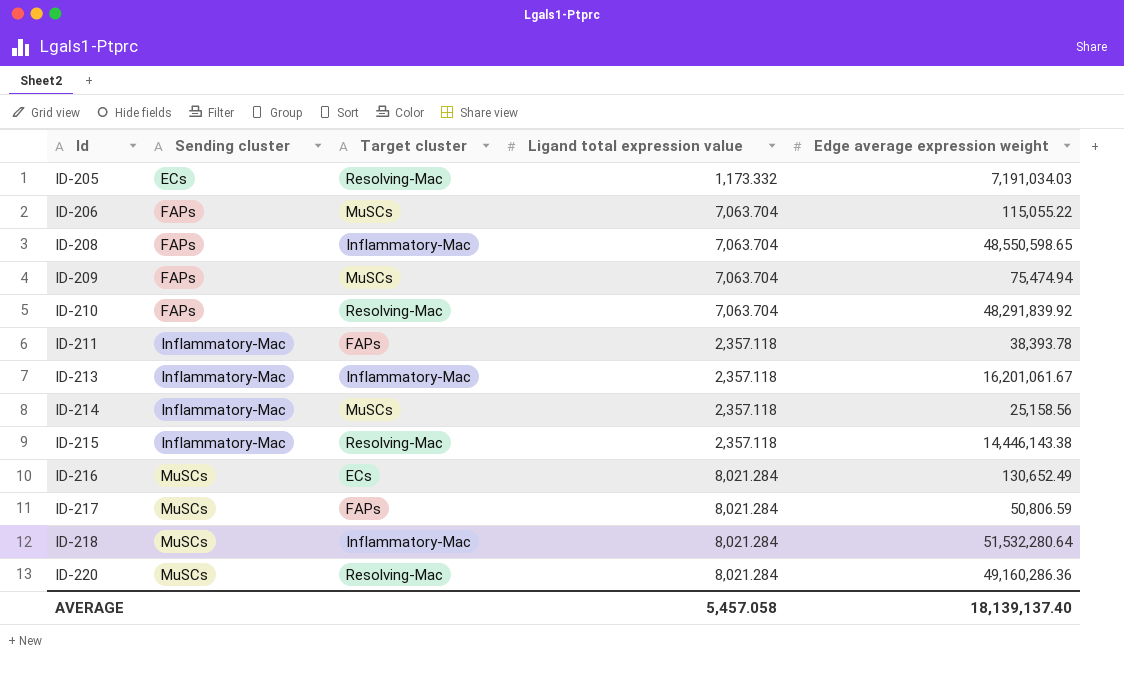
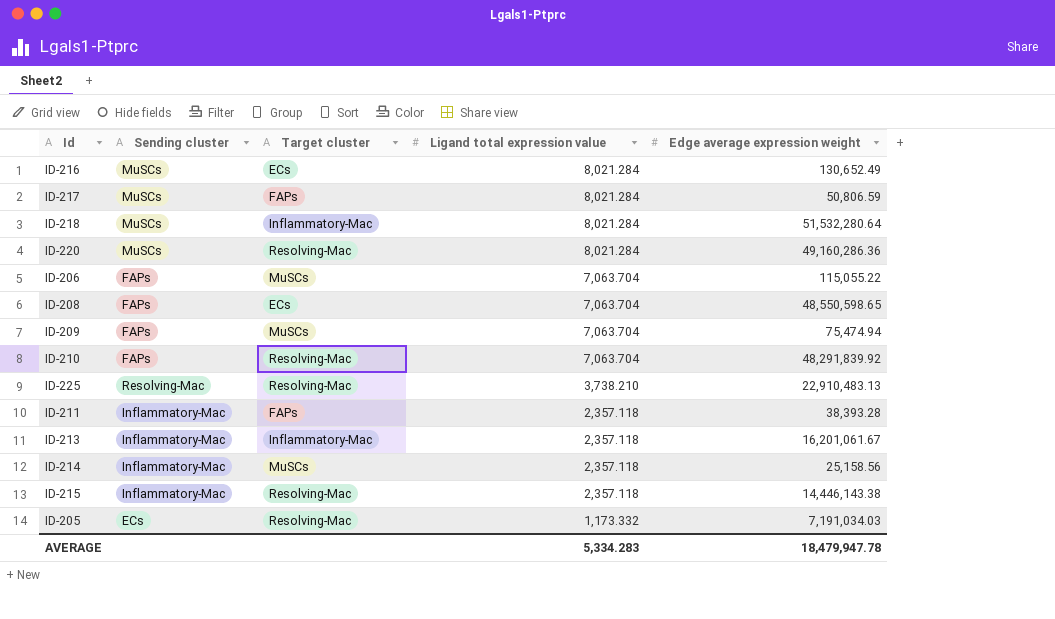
row order: Id ascending -> Ligand total expression value descending
ID-208 | Target cluster: Inflammatory-Mac -> ECs
row ID-225: none -> Resolving-Mac | Resolving-Mac | 3,738.210 | 22,910,483.13
ID-211 | Edge average expression weight: 38,393.78 -> 38,393.28
AVERAGE | Ligand total expression value: 5,457.058 -> 5,334.283
AVERAGE | Edge average expression weight: 18,139,137.40 -> 18,479,947.78

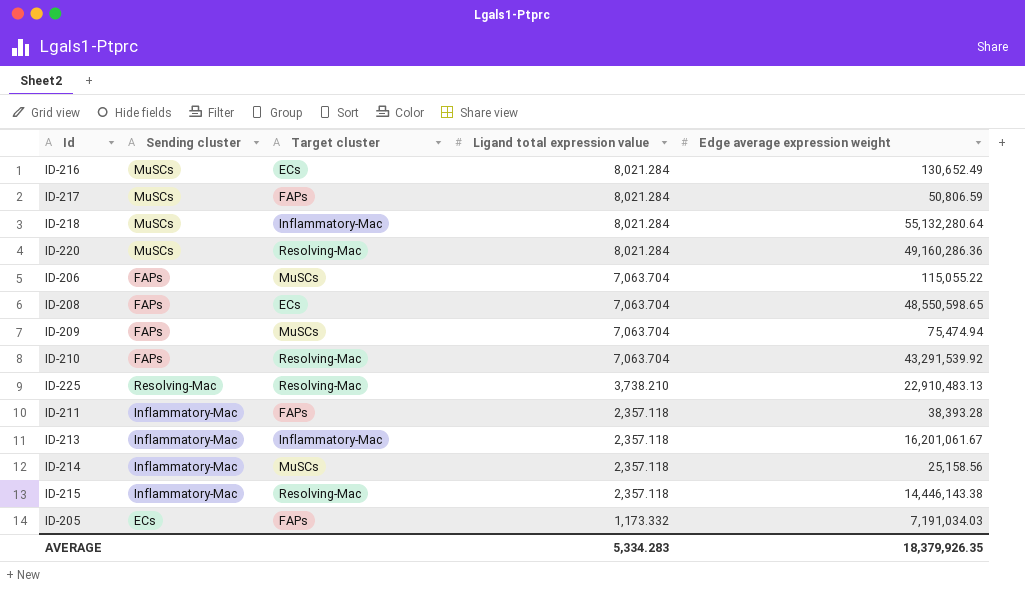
ID-218 | Edge average expression weight: 51,532,280.64 -> 55,132,280.64
ID-210 | Edge average expression weight: 48,291,839.92 -> 43,291,539.92
ID-205 | Target cluster: Resolving-Mac -> FAPs
AVERAGE | Edge average expression weight: 18,479,947.78 -> 18,379,926.35

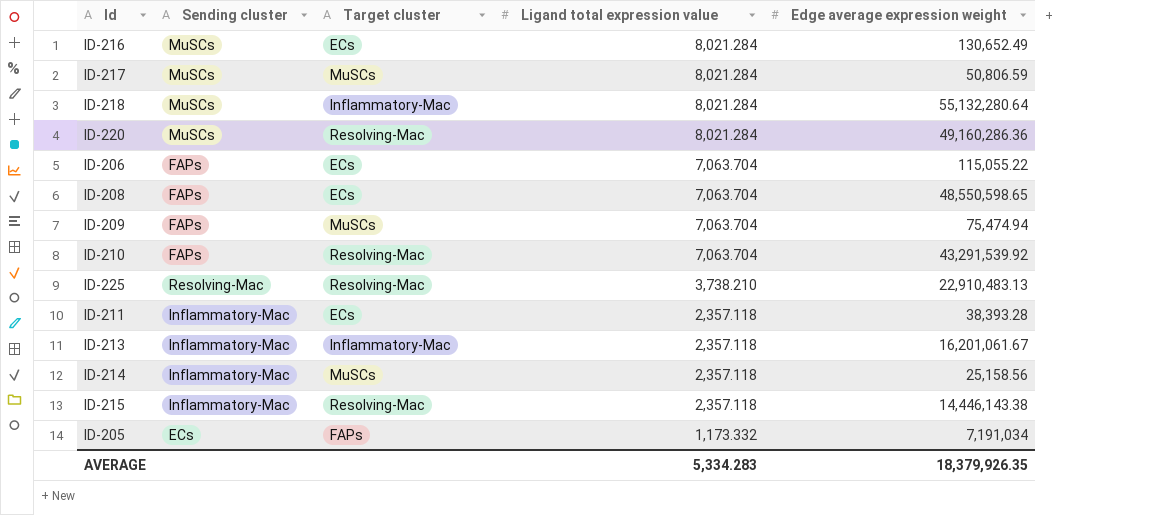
ID-217 | Target cluster: FAPs -> MuSCs
ID-206 | Target cluster: MuSCs -> ECs
ID-211 | Target cluster: FAPs -> ECs
ID-205 | Edge average expression weight: 7,191,034.03 -> 7,191,034

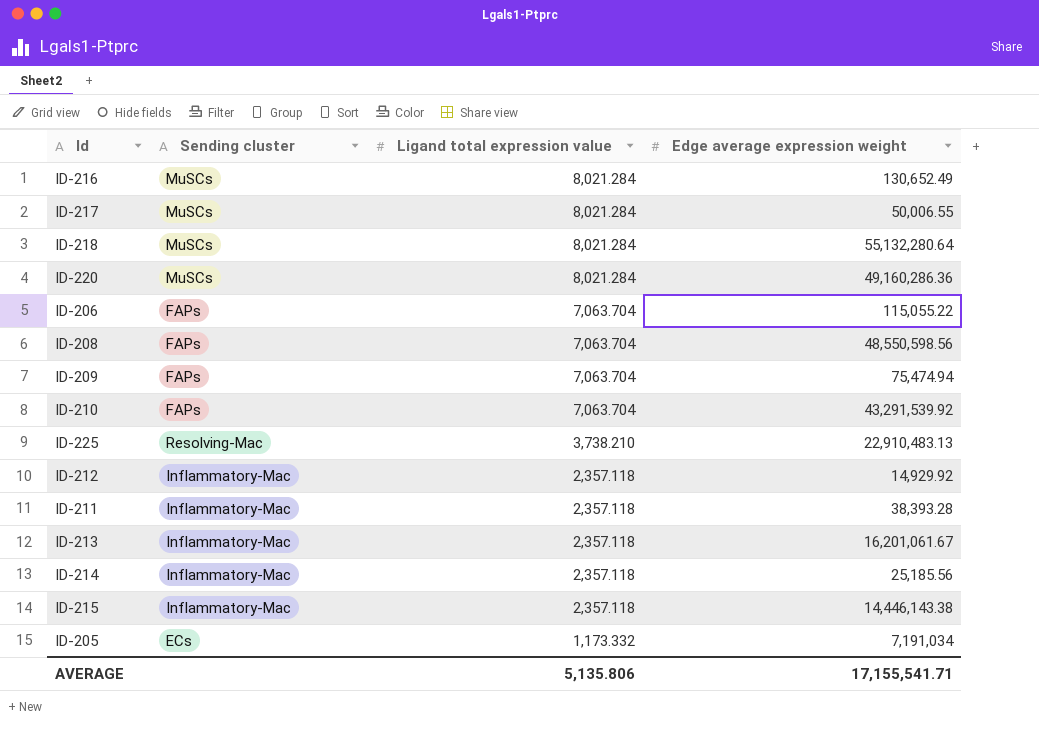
column Target cluster | position: 3 -> none
ID-217 | Edge average expression weight: 50,806.59 -> 50,006.55
ID-208 | Edge average expression weight: 48,550,598.65 -> 48,550,598.56
row ID-212: none -> Inflammatory-Mac | 2,357.118 | 14,929.92
ID-214 | Edge average expression weight: 25,158.56 -> 25,185.56
AVERAGE | Ligand total expression value: 5,334.283 -> 5,135.806
AVERAGE | Edge average expression weight: 18,379,926.35 -> 17,155,541.71

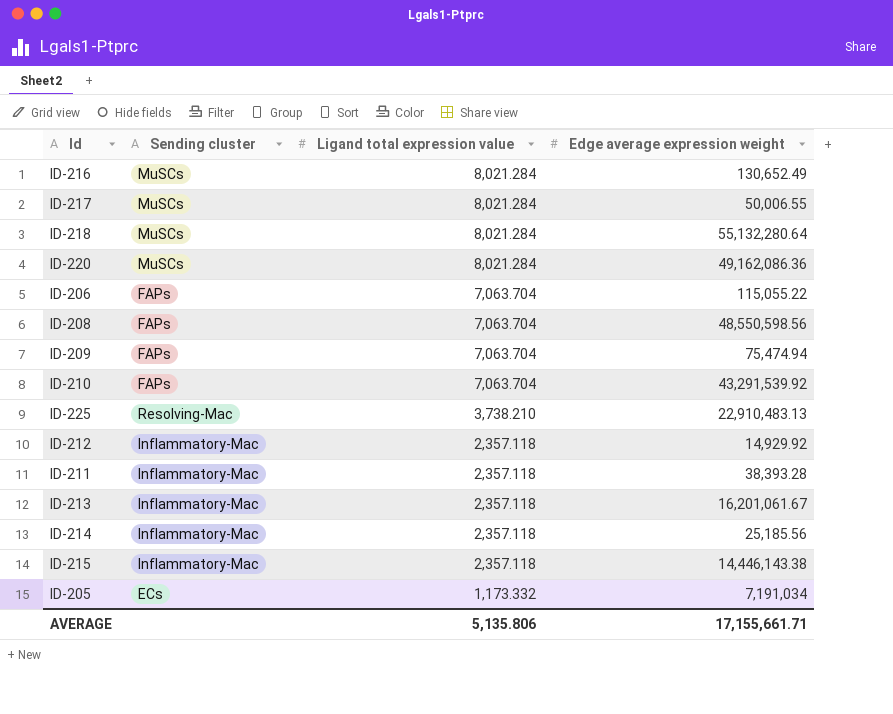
ID-220 | Edge average expression weight: 49,160,286.36 -> 49,162,086.36
AVERAGE | Edge average expression weight: 17,155,541.71 -> 17,155,661.71

